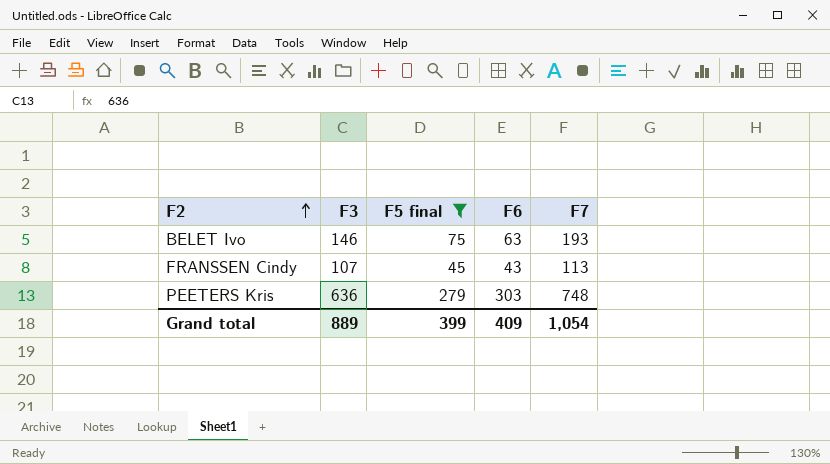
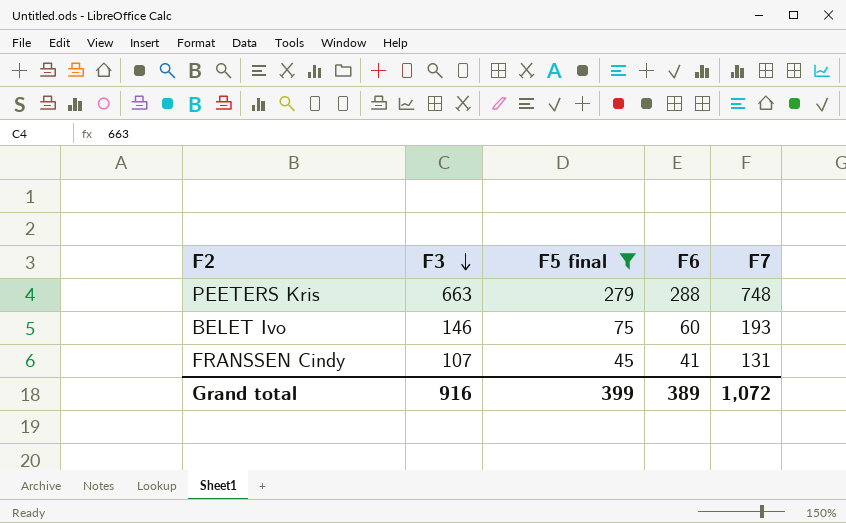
row order: F2 ascending -> F3 descending
PEETERS Kris | F3: 636 -> 663
PEETERS Kris | F6: 303 -> 288
BELET Ivo | F6: 63 -> 60
FRANSSEN Cindy | F6: 43 -> 41
FRANSSEN Cindy | F7: 113 -> 131
Grand total | F3: 889 -> 916
Grand total | F6: 409 -> 389
Grand total | F7: 1,054 -> 1,072

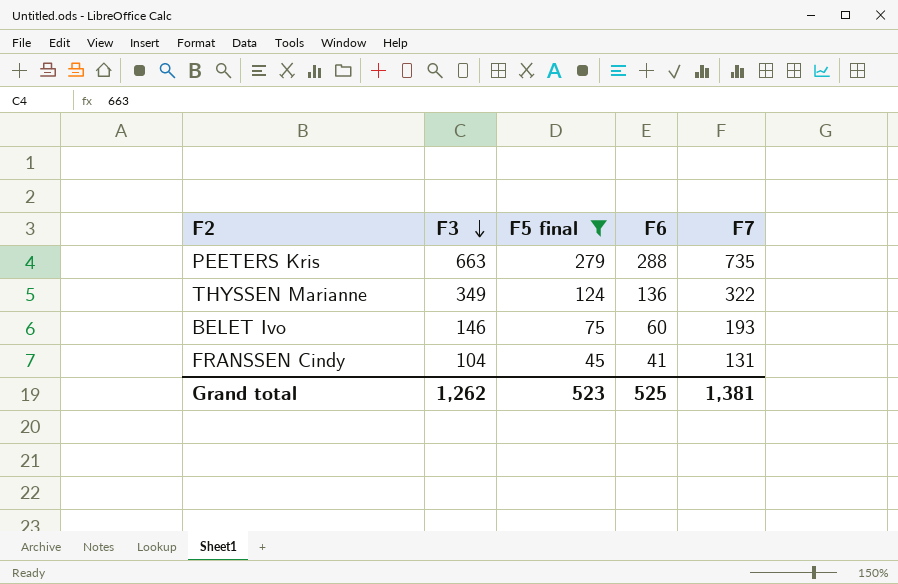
PEETERS Kris | F7: 748 -> 735
row THYSSEN Marianne: none -> 349 | 124 | 136 | 322
FRANSSEN Cindy | F3: 107 -> 104
Grand total | F3: 916 -> 1,262
Grand total | F5 final: 399 -> 523
Grand total | F6: 389 -> 525
Grand total | F7: 1,072 -> 1,381

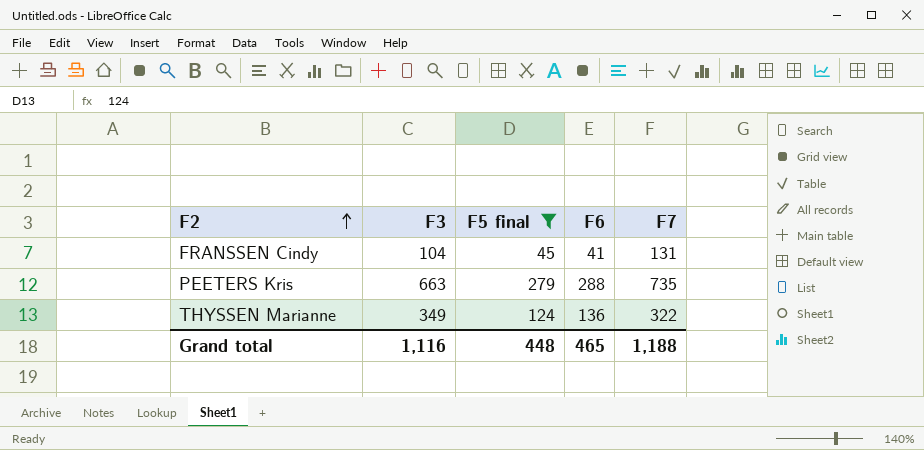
row order: F3 descending -> F2 ascending
row BELET Ivo: 146 | 75 | 60 | 193 -> none
Grand total | F3: 1,262 -> 1,116
Grand total | F5 final: 523 -> 448
Grand total | F6: 525 -> 465
Grand total | F7: 1,381 -> 1,188

